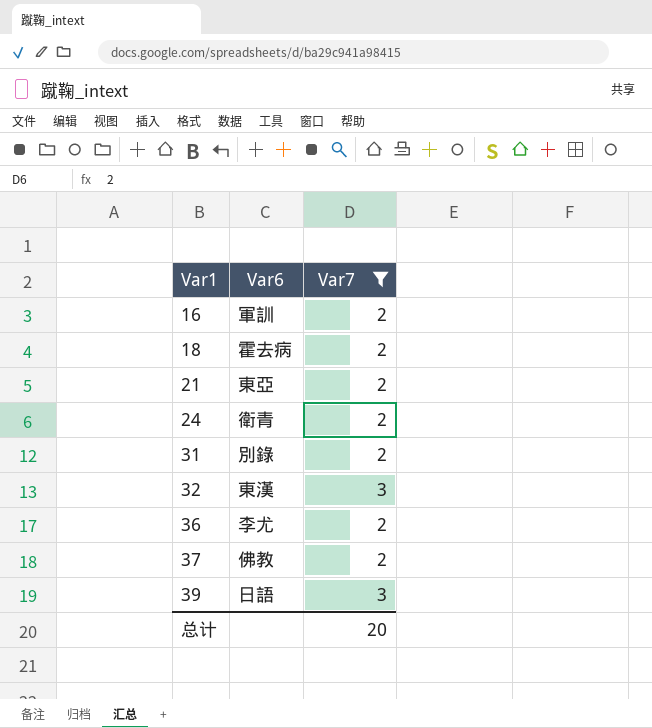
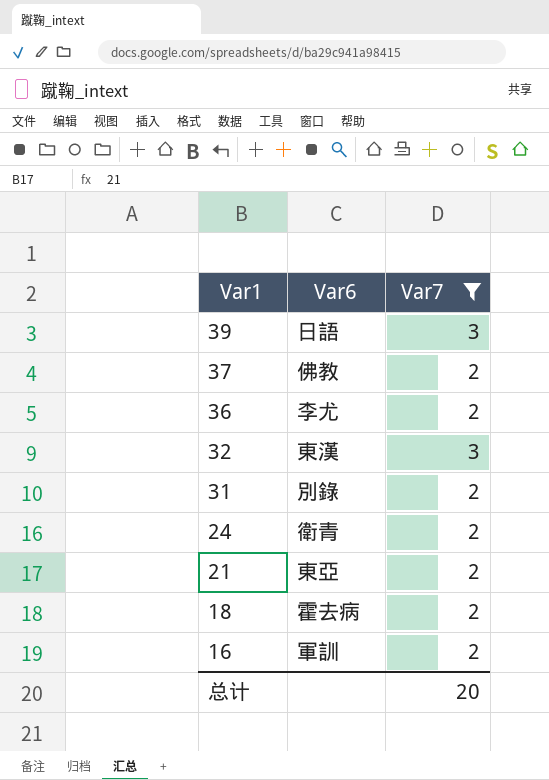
row order: Var1 ascending -> Var1 descending

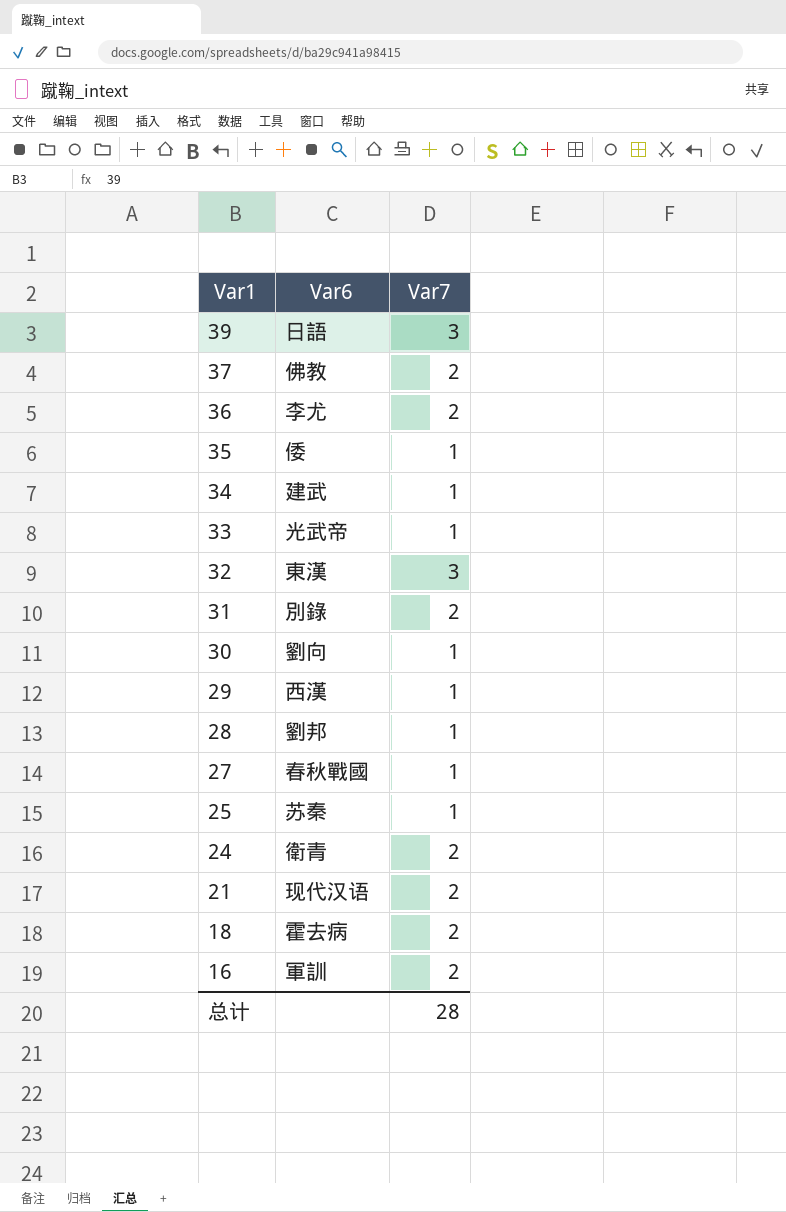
filter: Var7 != 1 -> none
21 | Var6: 東亞 -> 现代汉语
总计 | Var7: 20 -> 28

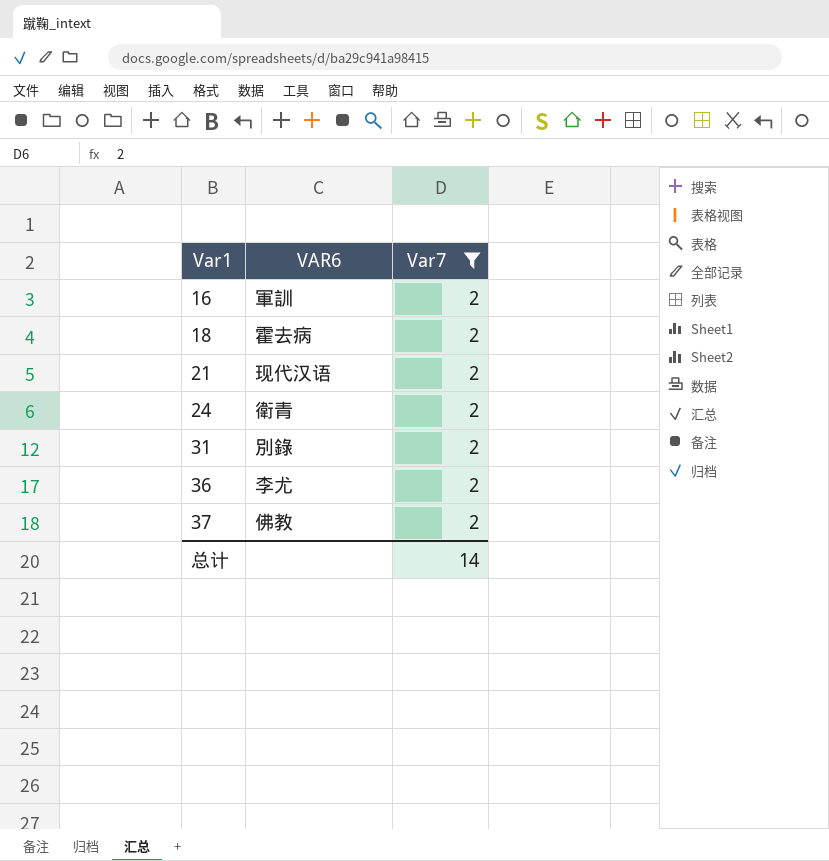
filter: none -> Var7 = 2
row order: Var1 descending -> Var1 ascending
column name: Var6 -> VAR6
总计 | Var7: 28 -> 14

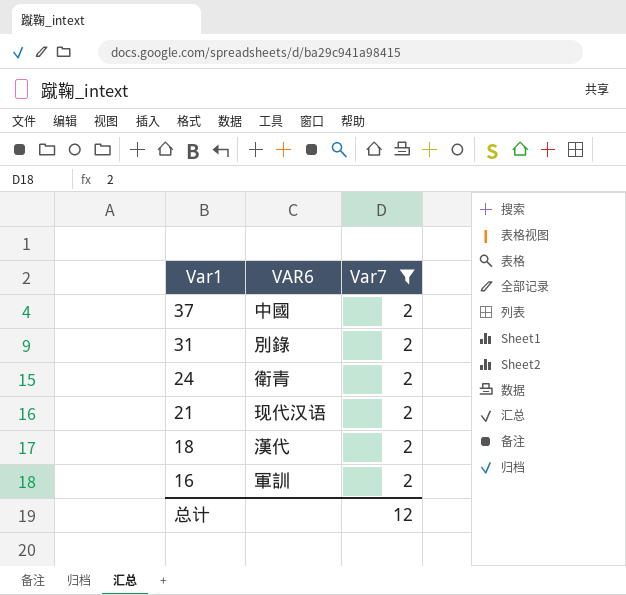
row order: Var1 ascending -> Var1 descending
row 36: 李尤 | 2 -> none
37 | VAR6: 佛教 -> 中國
18 | VAR6: 霍去病 -> 漢代
总计 | Var7: 14 -> 12

